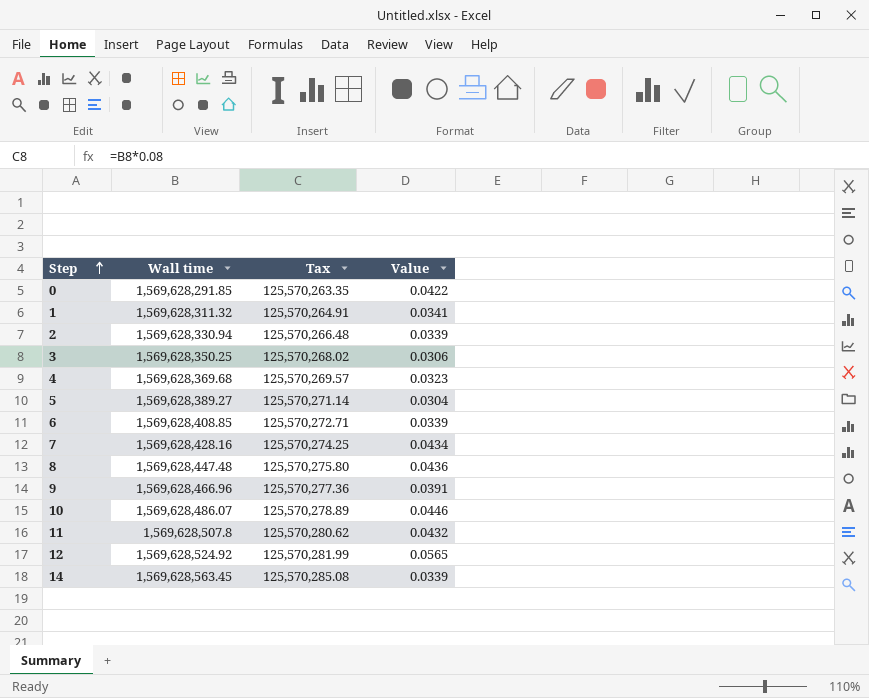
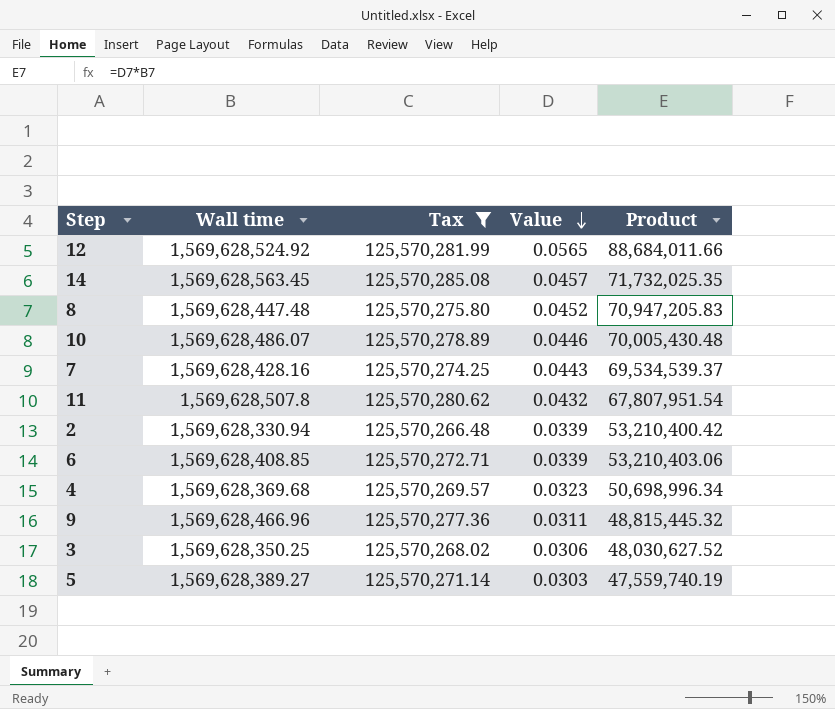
filter: none -> Tax >= 125,570,266.48
row order: Step ascending -> Value descending
column Product | formula: none -> [Wall time] * [Value]
14 | Value: 0.0339 -> 0.0457
8 | Value: 0.0436 -> 0.0452
7 | Value: 0.0434 -> 0.0443
9 | Value: 0.0391 -> 0.0311
5 | Value: 0.0304 -> 0.0303

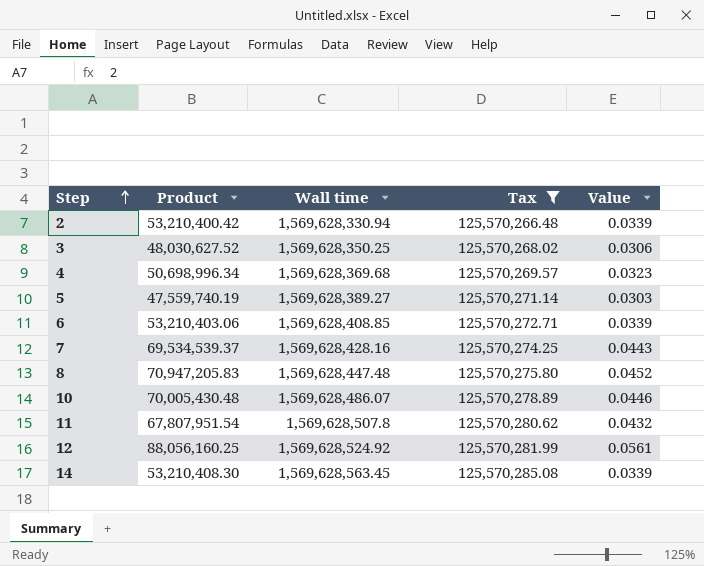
row order: Value descending -> Step ascending
column Product | position: 5 -> 2
row 9: 1,569,628,466.96 | 125,570,277.36 | 0.0311 | 48,815,445.32 -> none
12 | Product: 88,684,011.66 -> 88,056,160.25
12 | Value: 0.0565 -> 0.0561
14 | Product: 71,732,025.35 -> 53,210,408.30
14 | Value: 0.0457 -> 0.0339

